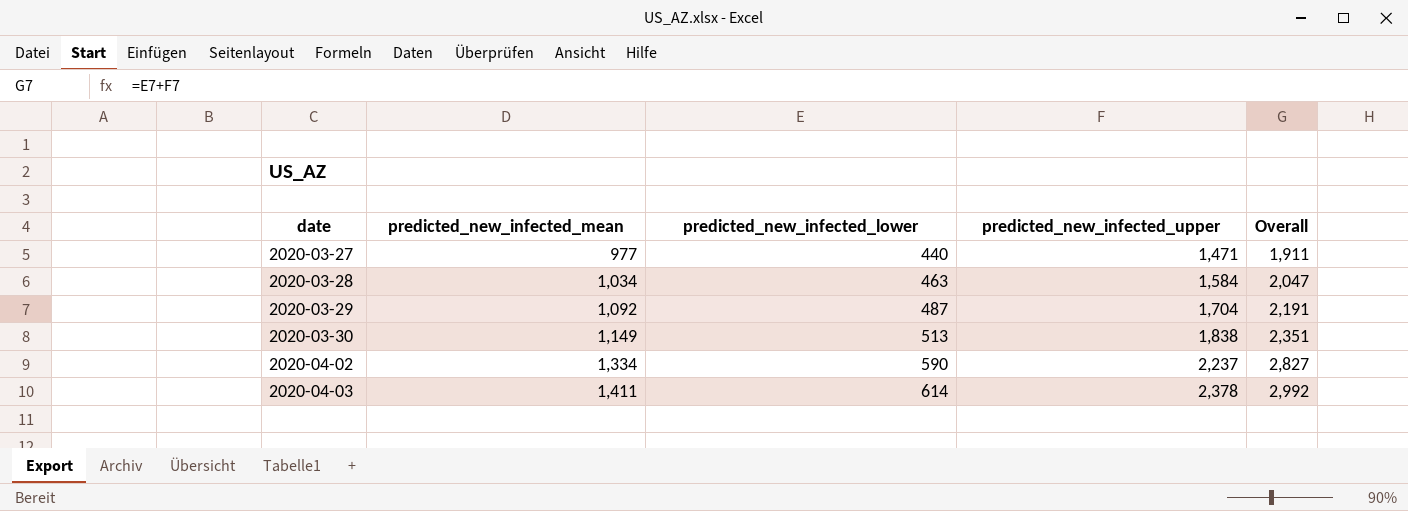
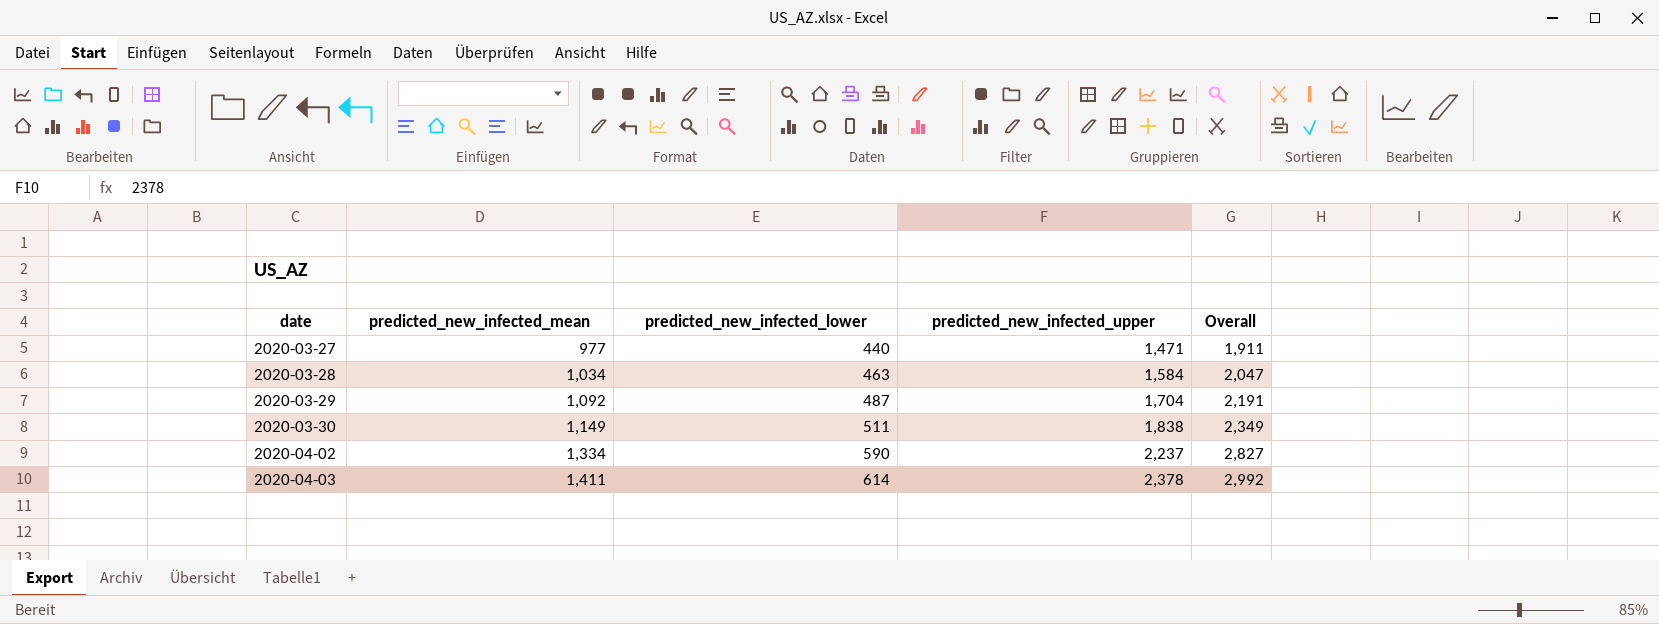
2020-03-30 | predicted_new_infected_lower: 513 -> 511
2020-03-30 | Overall: 2,351 -> 2,349

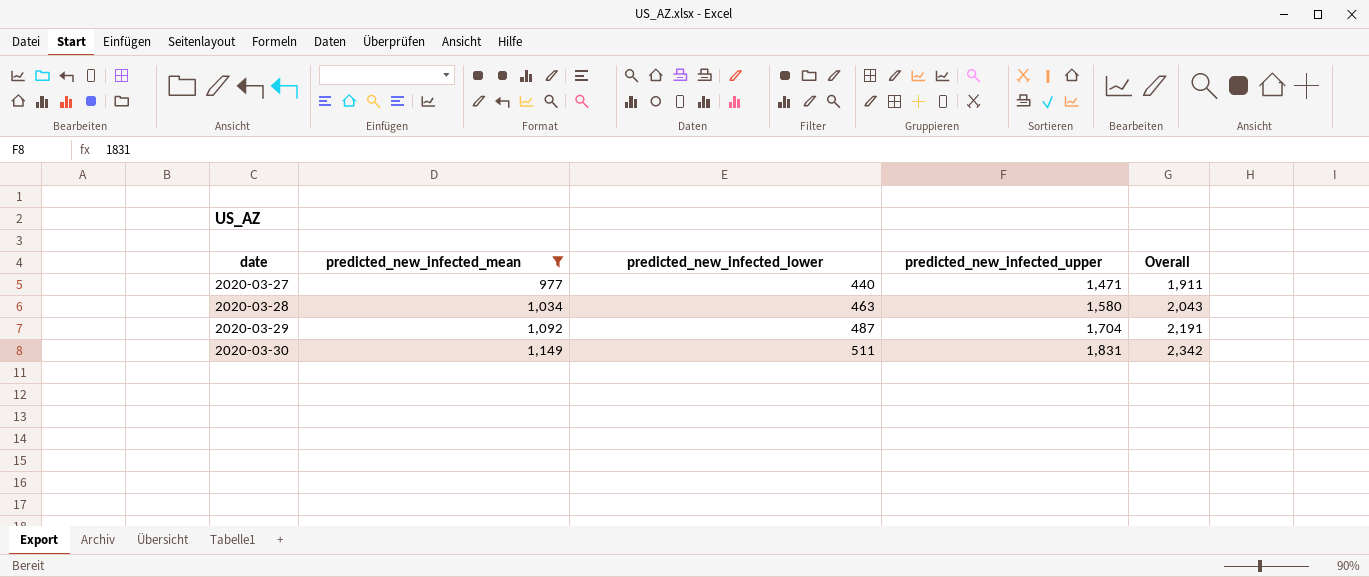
filter: none -> predicted_new_infected_mean <= 1,149
2020-03-28 | predicted_new_infected_upper: 1,584 -> 1,580
2020-03-28 | Overall: 2,047 -> 2,043
2020-03-30 | predicted_new_infected_upper: 1,838 -> 1,831
2020-03-30 | Overall: 2,349 -> 2,342

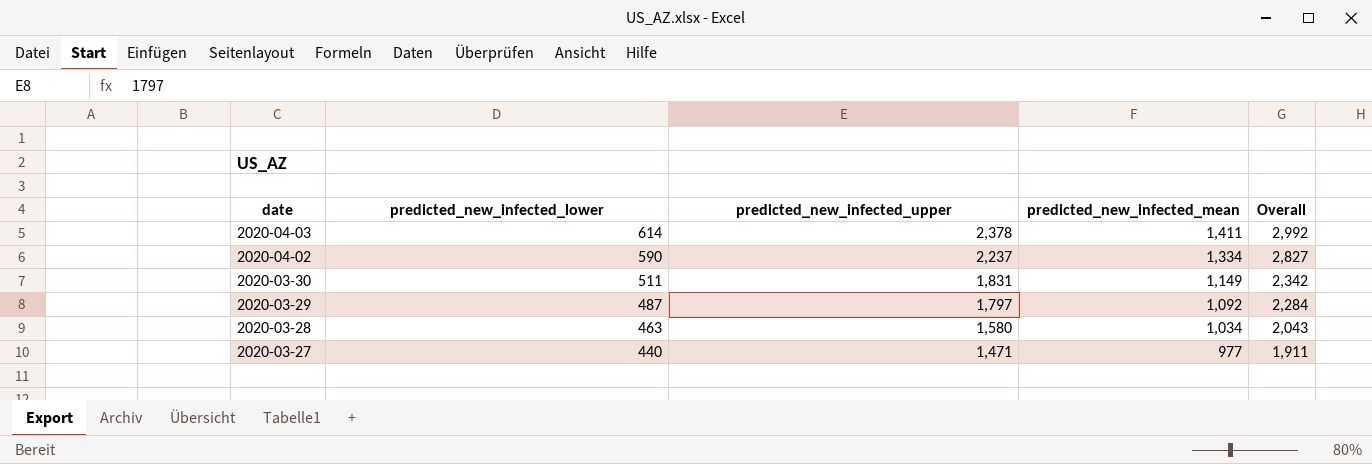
filter: predicted_new_infected_mean <= 1,149 -> none
row order: date ascending -> date descending
column predicted_new_infected_mean | position: 2 -> 4
2020-03-29 | predicted_new_infected_upper: 1,704 -> 1,797
2020-03-29 | Overall: 2,191 -> 2,284

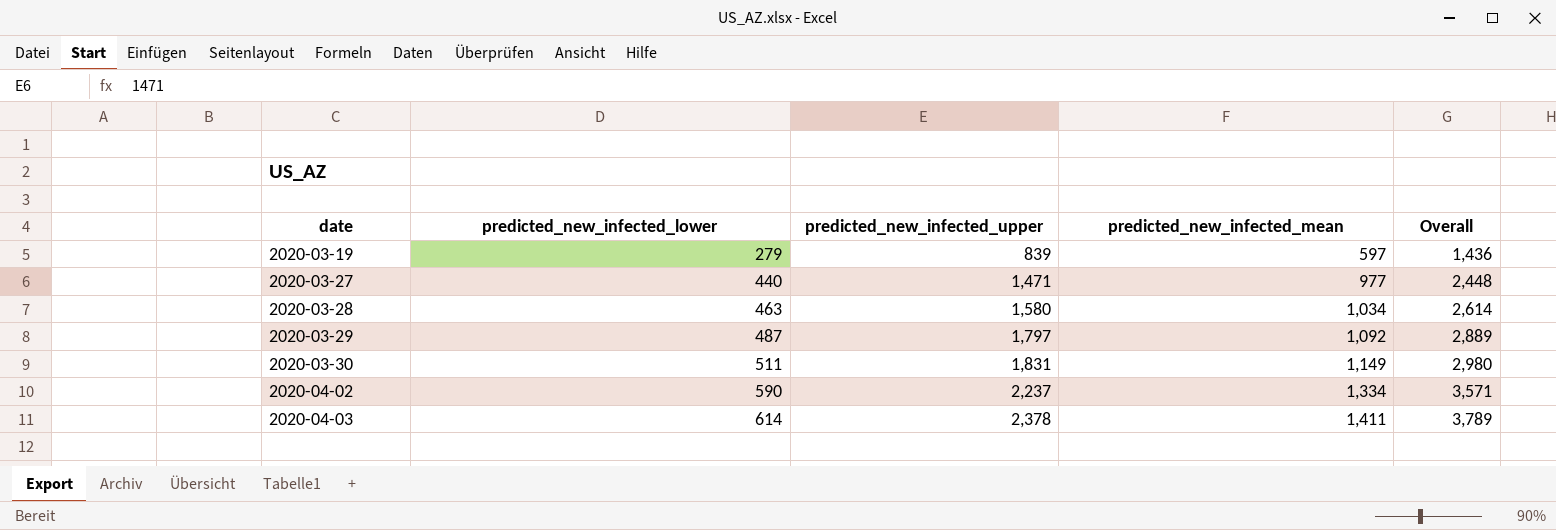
row order: date descending -> date ascending
column Overall | formula: [predicted_new_infected_lower] + [predicted_new_infected_upper] -> [predicted_new_infected_upper] + [predicted_new_infected_mean]
row 2020-03-19: none -> 279 | 839 | 597 | 1,436

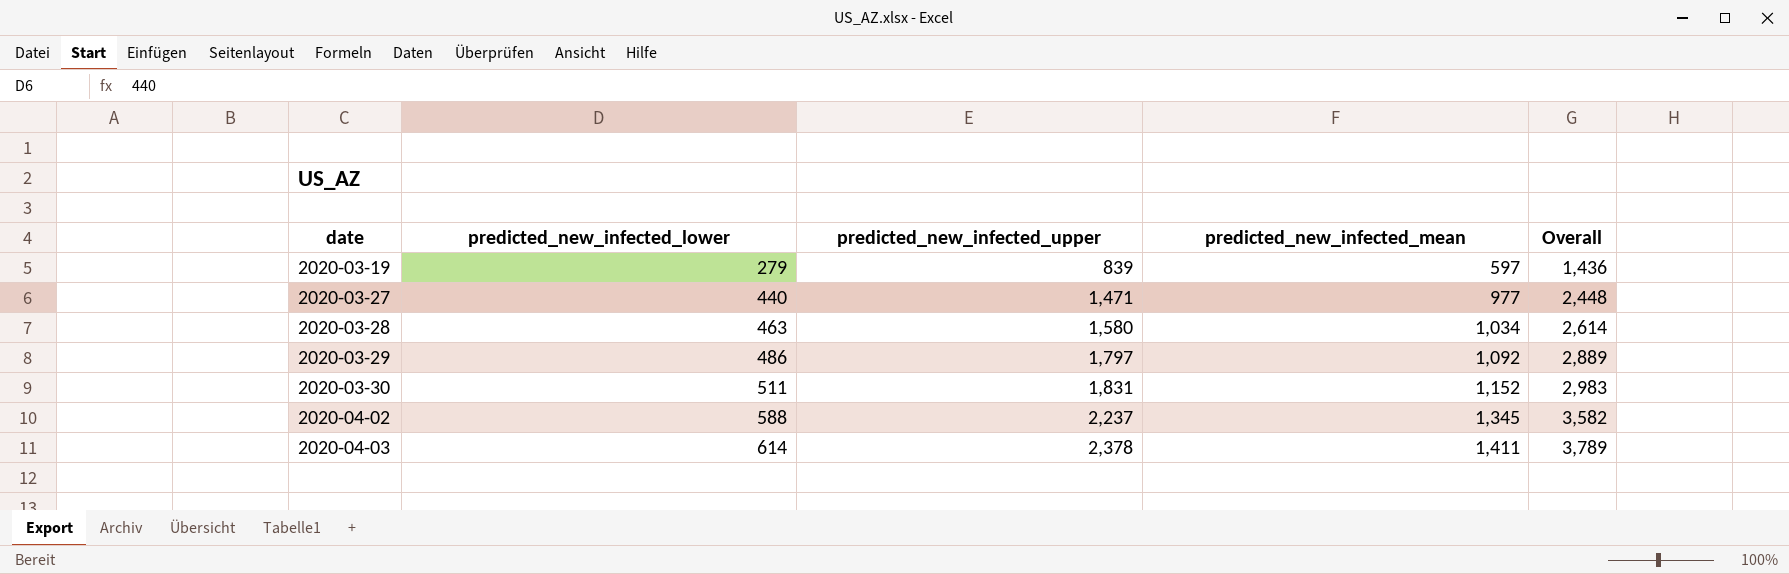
2020-03-29 | predicted_new_infected_lower: 487 -> 486
2020-03-30 | predicted_new_infected_mean: 1,149 -> 1,152
2020-03-30 | Overall: 2,980 -> 2,983
2020-04-02 | predicted_new_infected_lower: 590 -> 588
2020-04-02 | predicted_new_infected_mean: 1,334 -> 1,345
2020-04-02 | Overall: 3,571 -> 3,582

